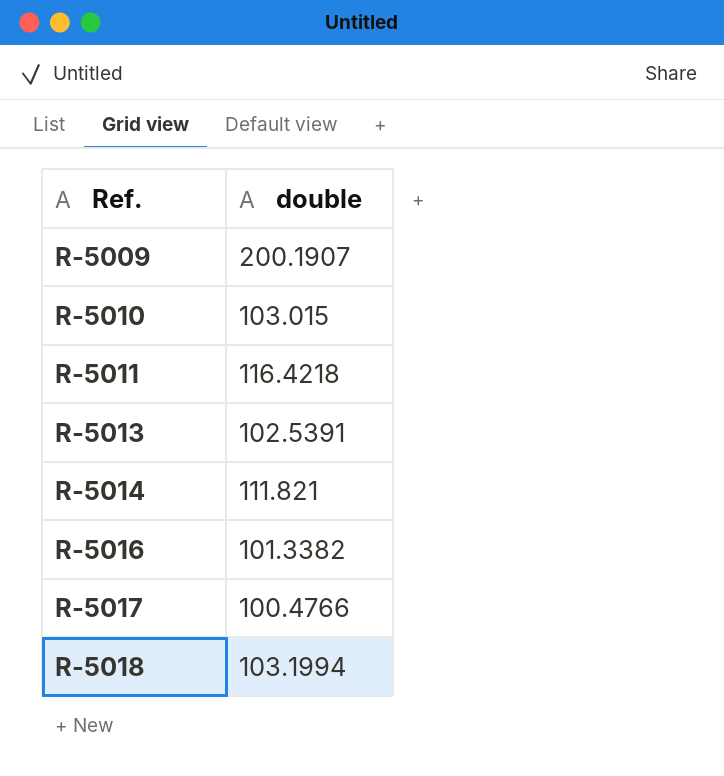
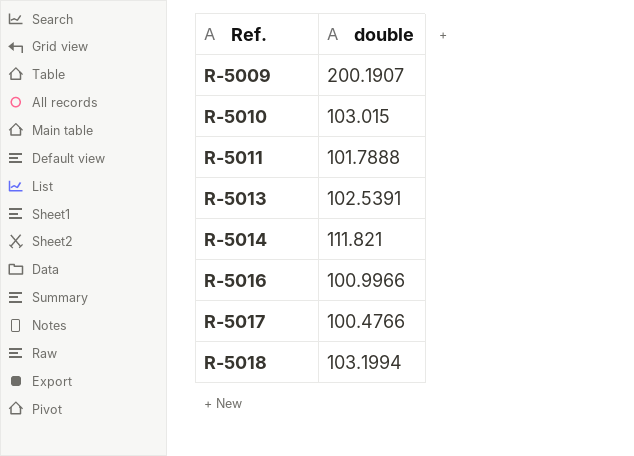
R-5011 | double: 116.4218 -> 101.7888
R-5016 | double: 101.3382 -> 100.9966

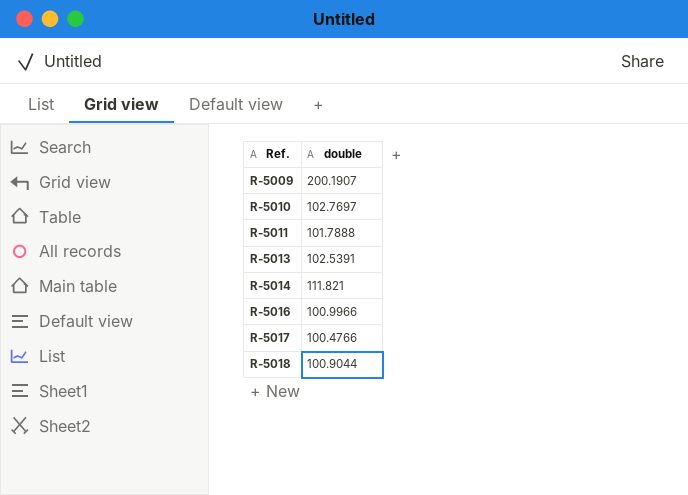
R-5010 | double: 103.015 -> 102.7697
R-5018 | double: 103.1994 -> 100.9044

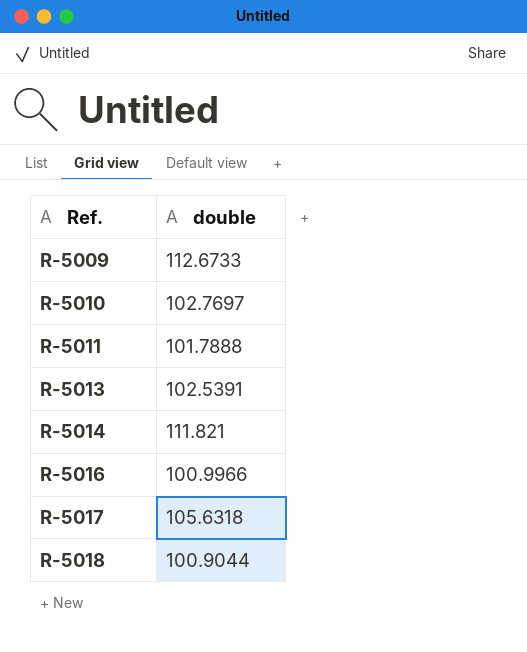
R-5009 | double: 200.1907 -> 112.6733
R-5017 | double: 100.4766 -> 105.6318

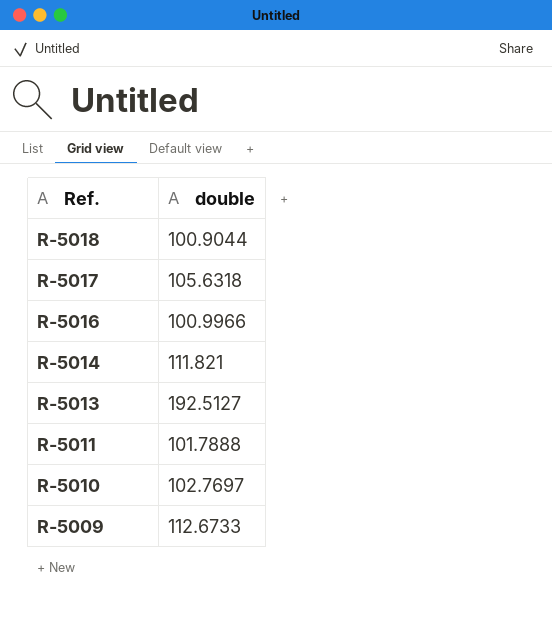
row order: Ref. ascending -> Ref. descending
R-5013 | double: 102.5391 -> 192.5127

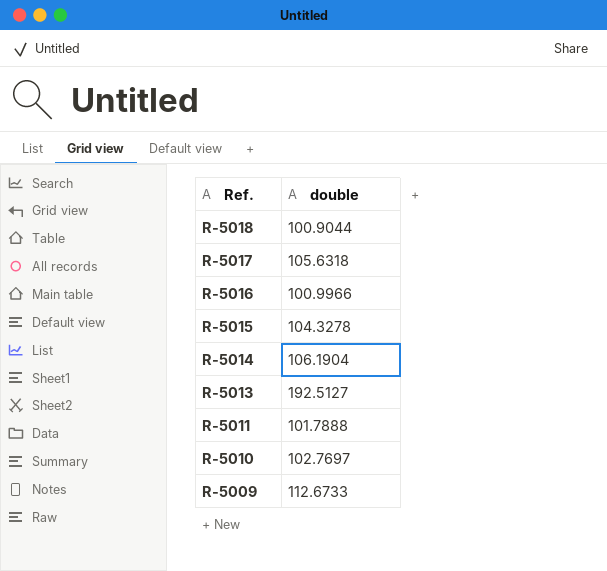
row R-5015: none -> 104.3278
R-5014 | double: 111.821 -> 106.1904

